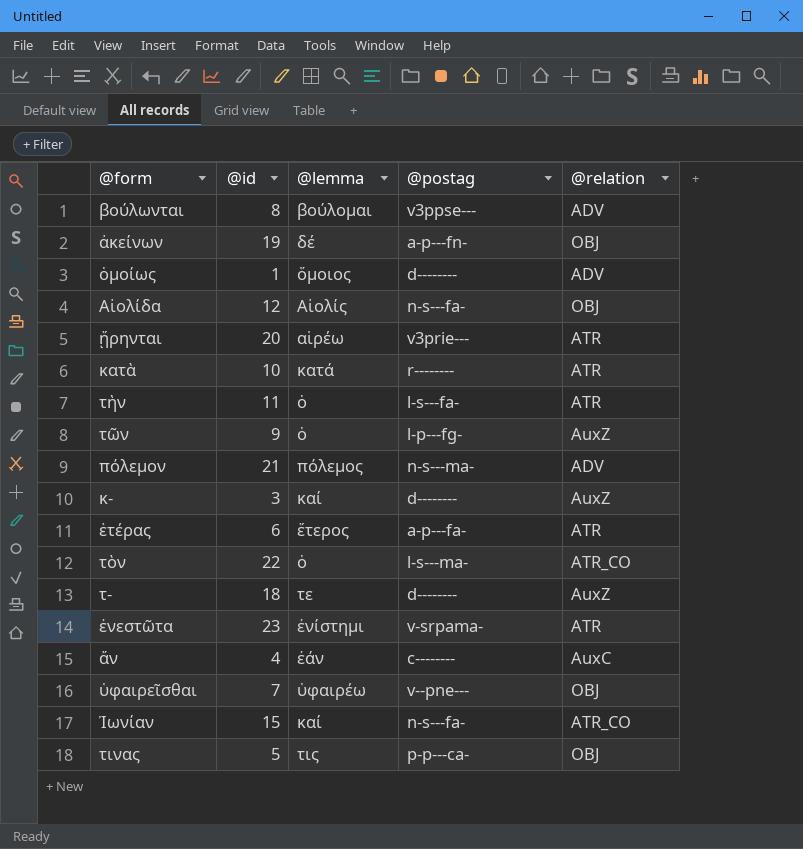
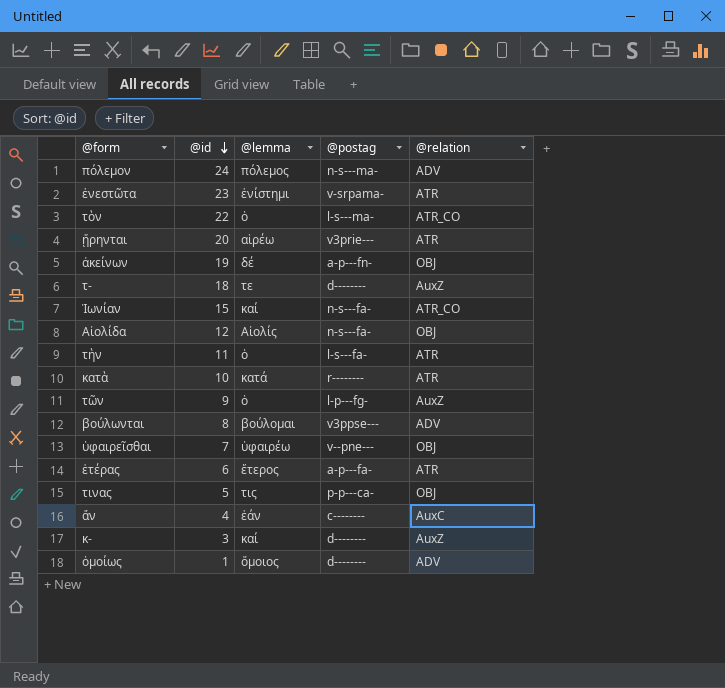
row order: none -> @id descending
πόλεμον | @id: 21 -> 24

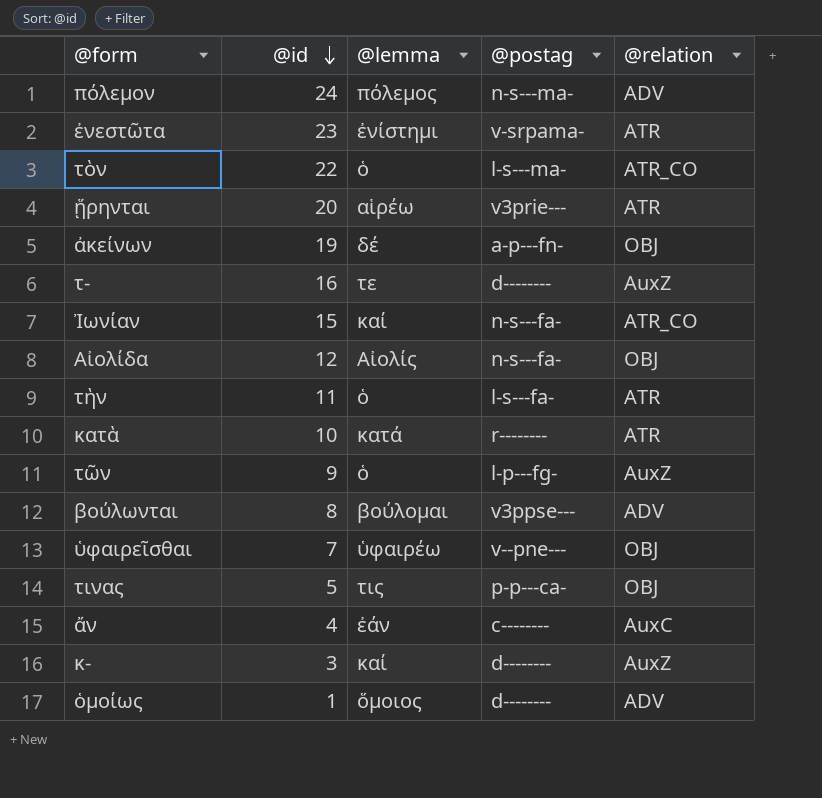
row ἑτέρας: 6 | ἕτερος | a-p---fa- | ATR -> none
τ- | @id: 18 -> 16

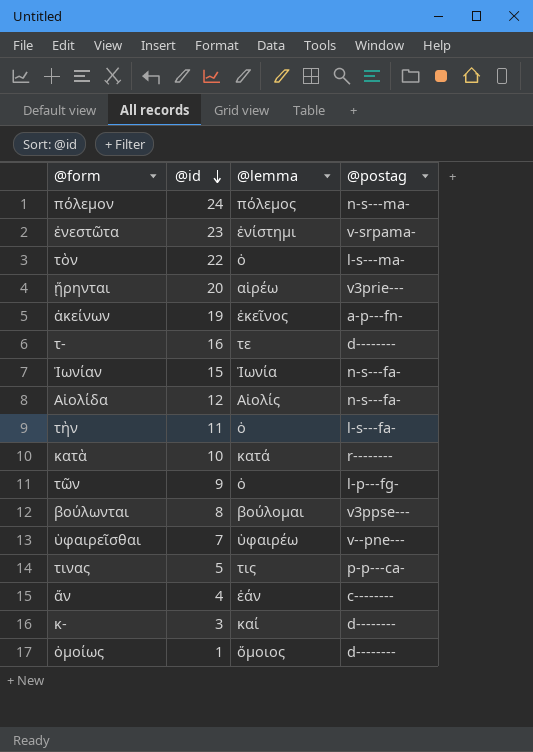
column @relation | position: 5 -> none
ἀκείνων | @lemma: δέ -> ἐκεῖνος
Ἰωνίαν | @lemma: καί -> Ἰωνία

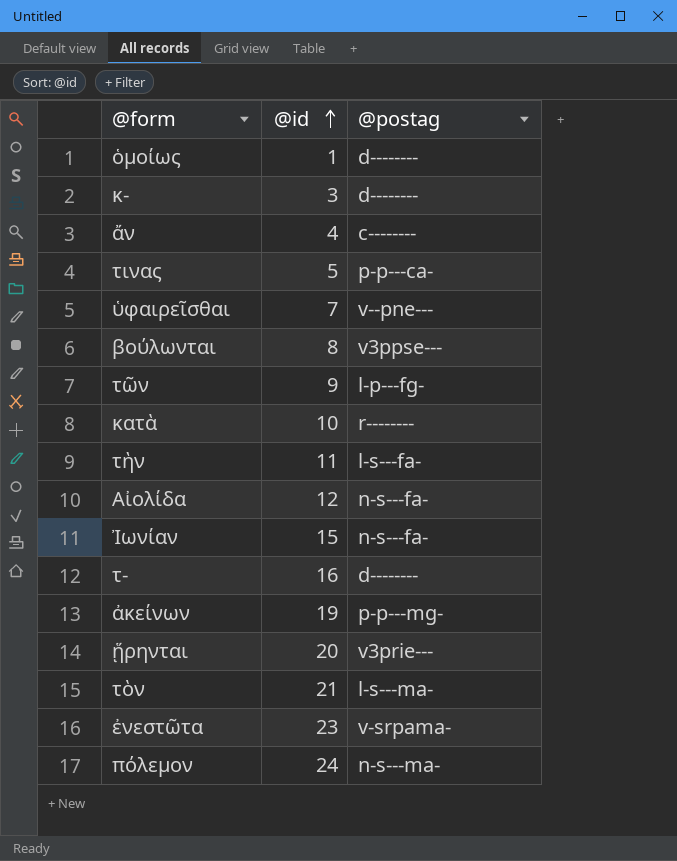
row order: @id descending -> @id ascending
column @lemma | position: 3 -> none
ἀκείνων | @postag: a-p---fn- -> p-p---mg-
τὸν | @id: 22 -> 21

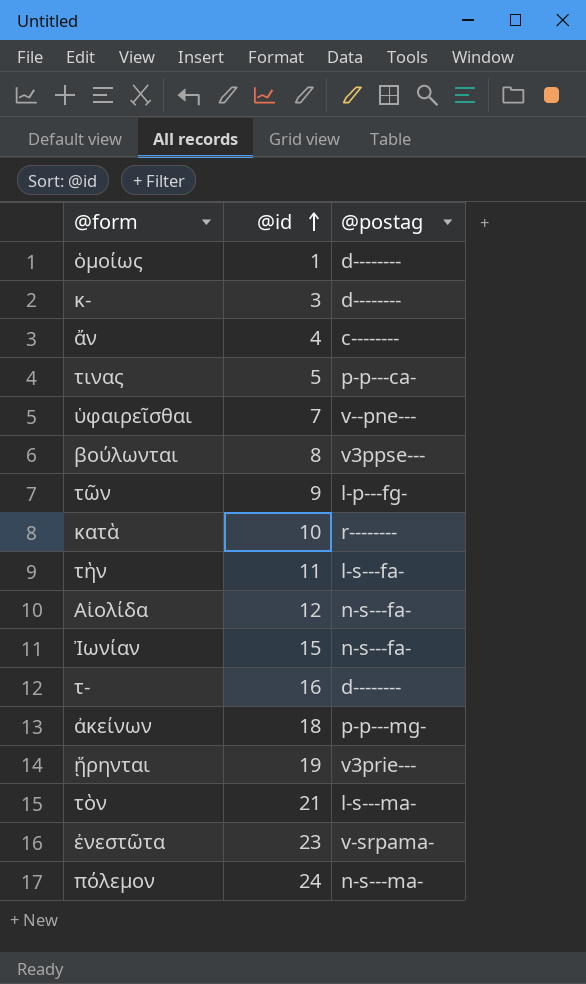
ἀκείνων | @id: 19 -> 18
ᾕρηνται | @id: 20 -> 19

